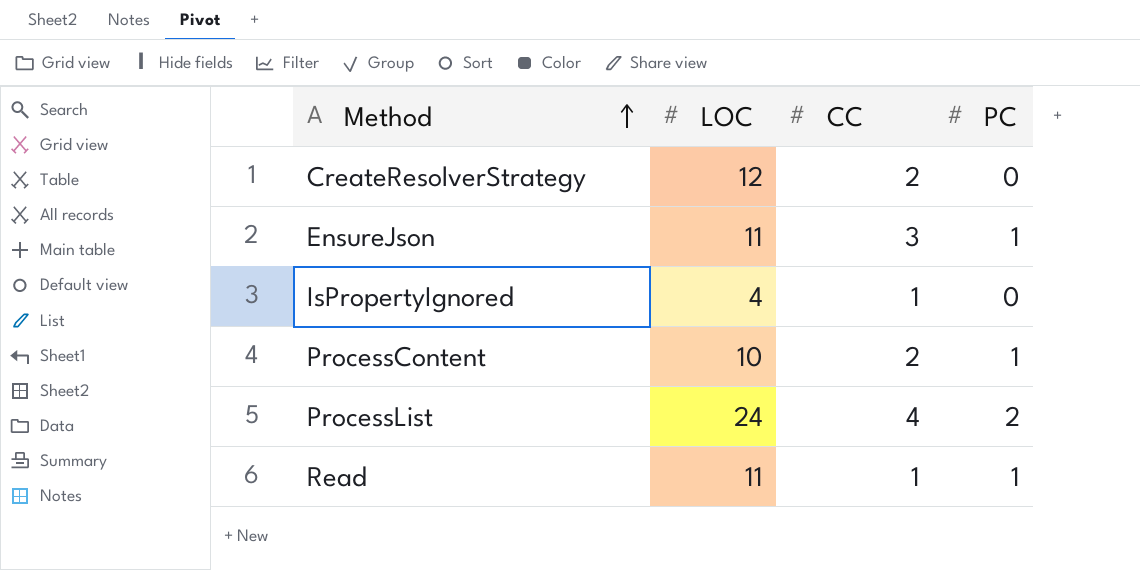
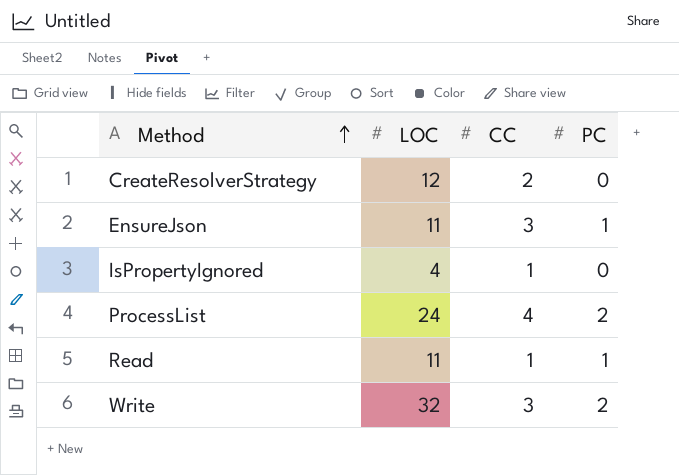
row ProcessContent: 10 | 2 | 1 -> none
row Write: none -> 32 | 3 | 2

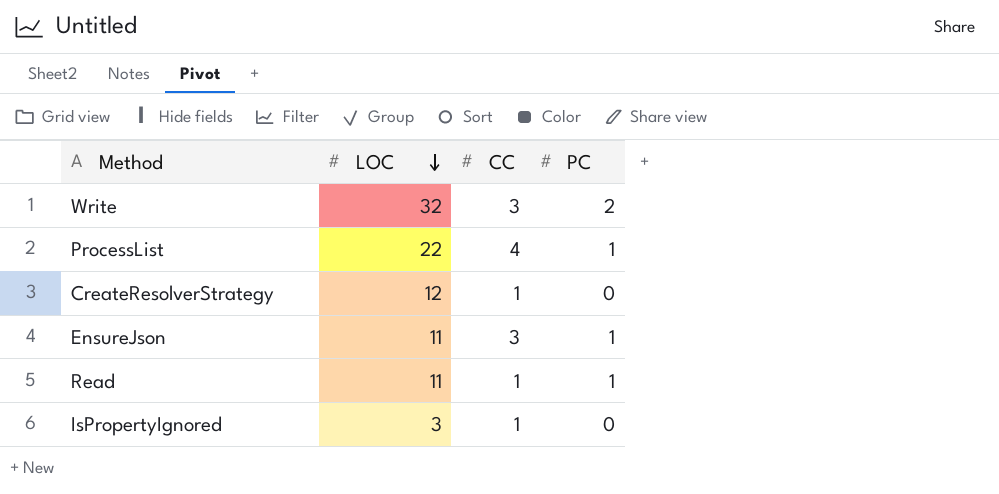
row order: Method ascending -> LOC descending
ProcessList | LOC: 24 -> 22
ProcessList | PC: 2 -> 1
CreateResolverStrategy | CC: 2 -> 1
IsPropertyIgnored | LOC: 4 -> 3

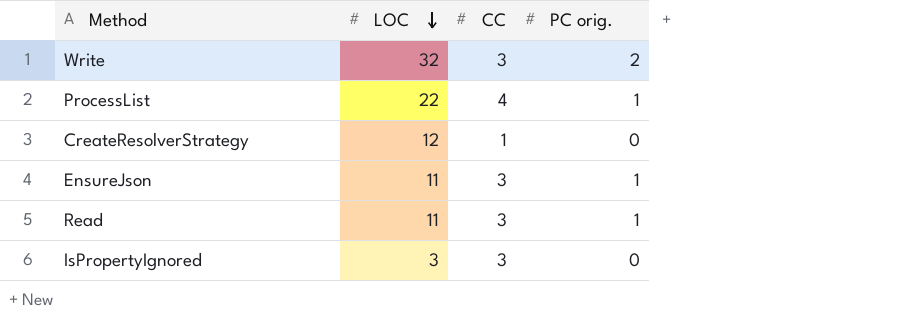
column name: PC -> PC orig.
Read | CC: 1 -> 3
IsPropertyIgnored | CC: 1 -> 3

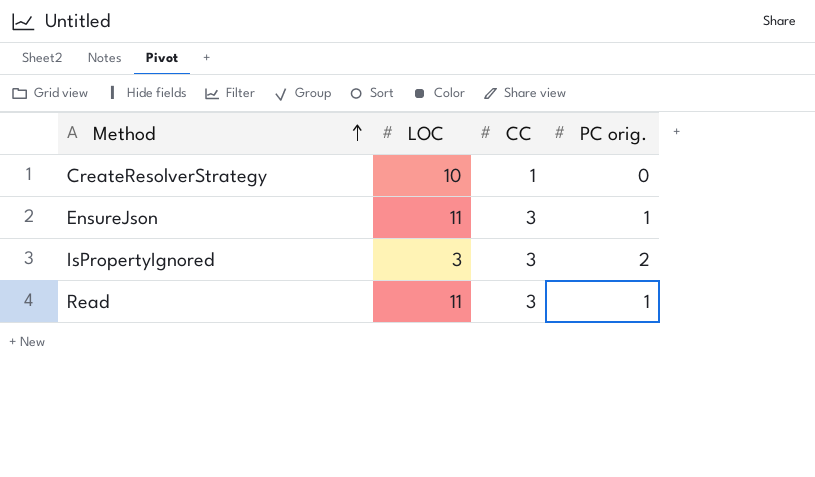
row order: LOC descending -> Method ascending
row Write: 32 | 3 | 2 -> none
row ProcessList: 22 | 4 | 1 -> none
CreateResolverStrategy | LOC: 12 -> 10
IsPropertyIgnored | PC orig.: 0 -> 2

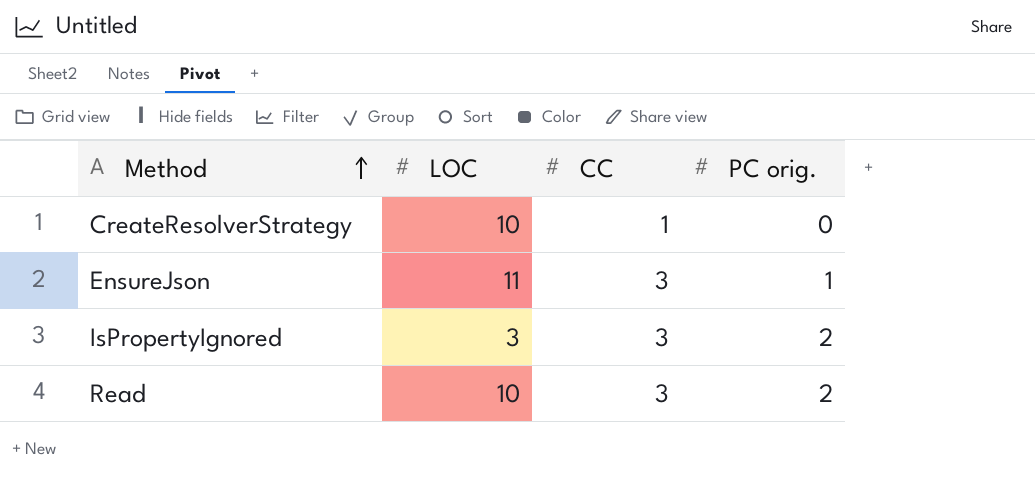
Read | LOC: 11 -> 10
Read | PC orig.: 1 -> 2

